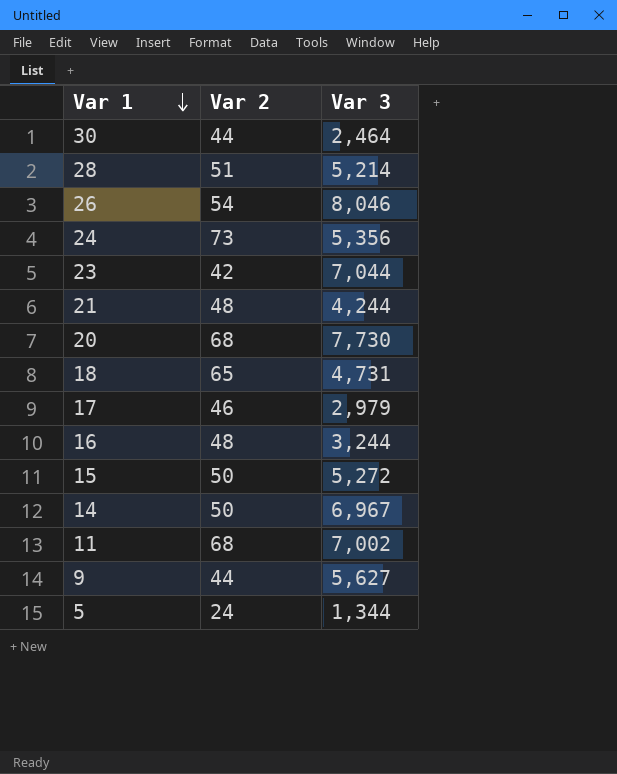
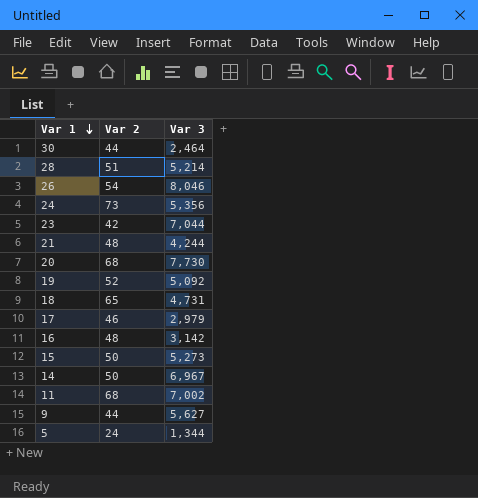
row 19: none -> 52 | 5,092
16 | Var 3: 3,244 -> 3,142
15 | Var 3: 5,272 -> 5,273

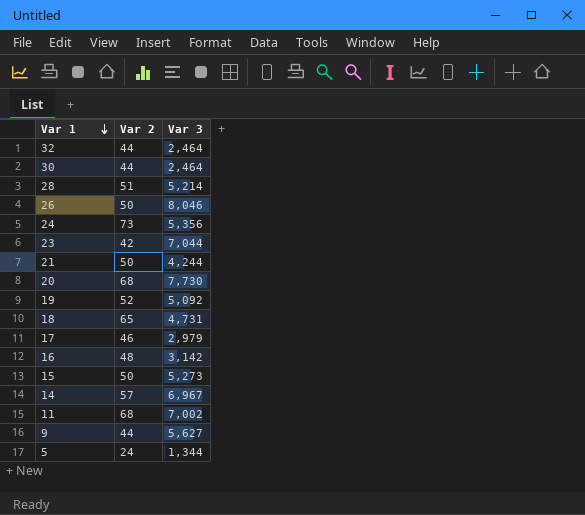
row 32: none -> 44 | 2,464
26 | Var 2: 54 -> 50
21 | Var 2: 48 -> 50
14 | Var 2: 50 -> 57

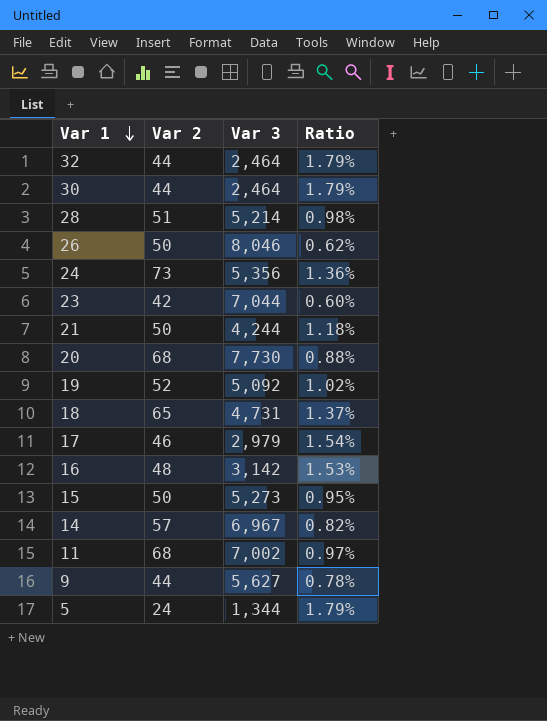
column Ratio | formula: none -> [Var 2] / [Var 3]

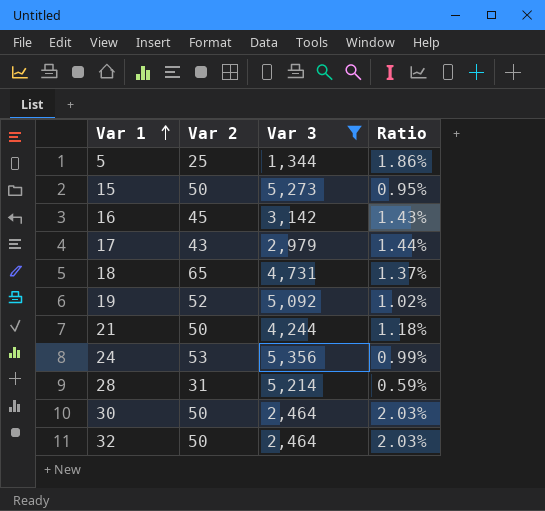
filter: none -> Var 3 <= 5,356
row order: Var 1 descending -> Var 1 ascending
5 | Var 2: 24 -> 25
5 | Ratio: 1.79% -> 1.86%
16 | Var 2: 48 -> 45
16 | Ratio: 1.53% -> 1.43%
17 | Var 2: 46 -> 43
17 | Ratio: 1.54% -> 1.44%
24 | Var 2: 73 -> 53
24 | Ratio: 1.36% -> 0.99%
28 | Var 2: 51 -> 31
28 | Ratio: 0.98% -> 0.59%
30 | Var 2: 44 -> 50
30 | Ratio: 1.79% -> 2.03%
32 | Var 2: 44 -> 50
32 | Ratio: 1.79% -> 2.03%

